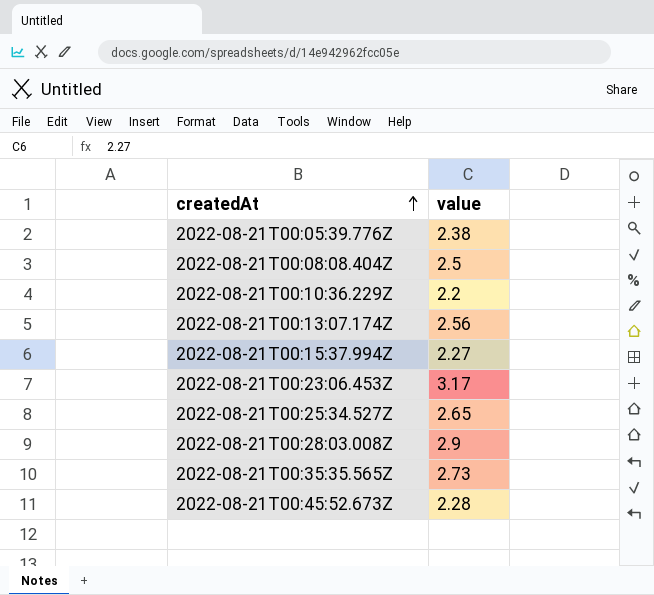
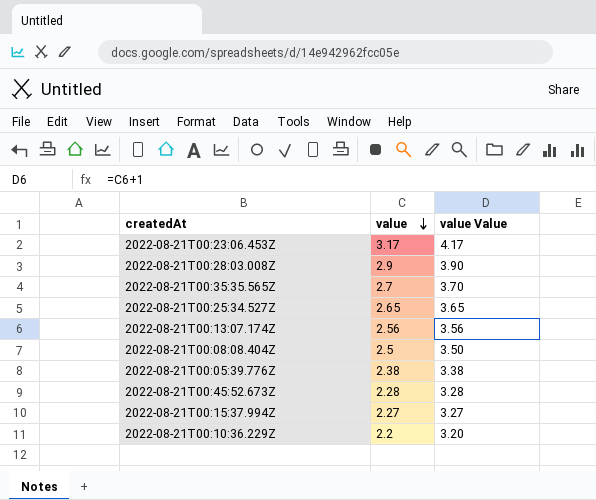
row order: createdAt ascending -> value descending
column value Value | formula: none -> [value] + 1
2022-08-21T00:35:35.565Z | value: 2.73 -> 2.7

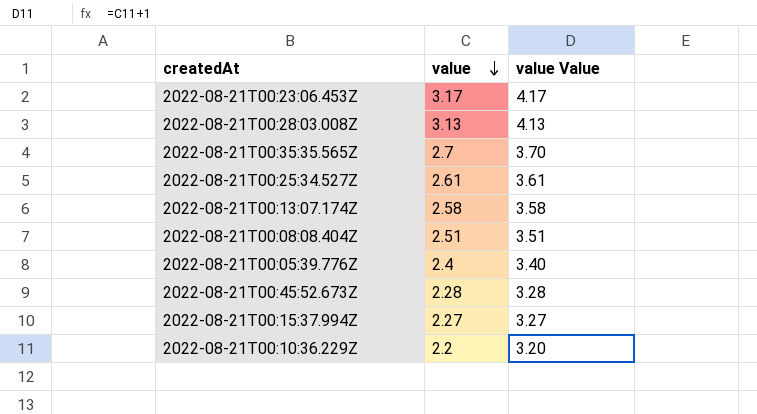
2022-08-21T00:28:03.008Z | value: 2.9 -> 3.13
2022-08-21T00:28:03.008Z | value Value: 3.90 -> 4.13
2022-08-21T00:25:34.527Z | value: 2.65 -> 2.61
2022-08-21T00:25:34.527Z | value Value: 3.65 -> 3.61
2022-08-21T00:13:07.174Z | value: 2.56 -> 2.58
2022-08-21T00:13:07.174Z | value Value: 3.56 -> 3.58
2022-08-21T00:08:08.404Z | value: 2.5 -> 2.51
2022-08-21T00:08:08.404Z | value Value: 3.50 -> 3.51
2022-08-21T00:05:39.776Z | value: 2.38 -> 2.4
2022-08-21T00:05:39.776Z | value Value: 3.38 -> 3.40

